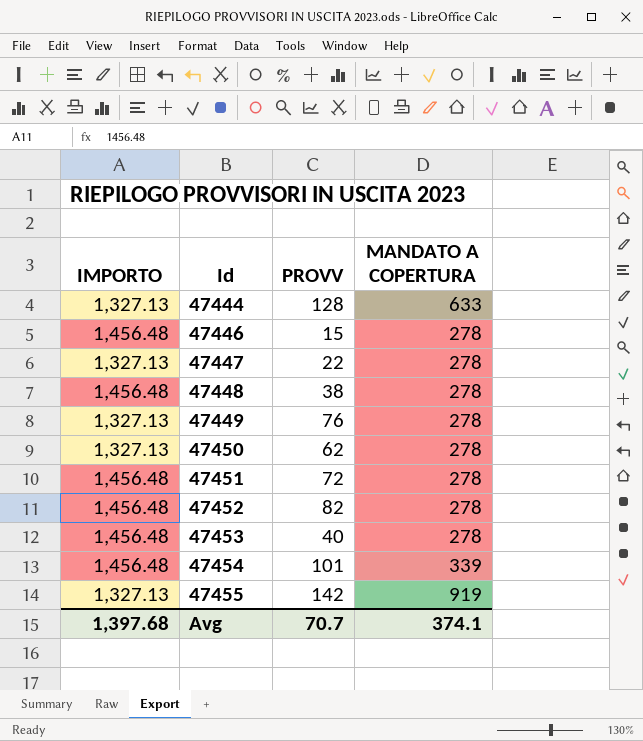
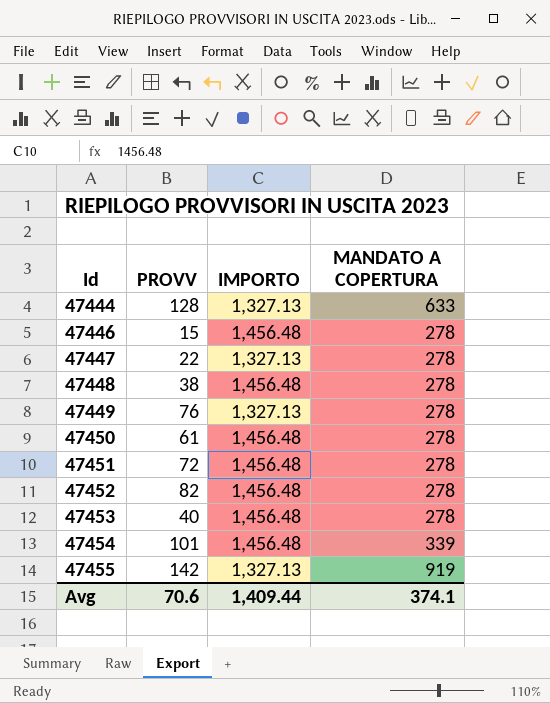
column IMPORTO | position: 1 -> 3
47450 | PROVV: 62 -> 61
47450 | IMPORTO: 1,327.13 -> 1,456.48
Avg | PROVV: 70.7 -> 70.6
Avg | IMPORTO: 1,397.68 -> 1,409.44

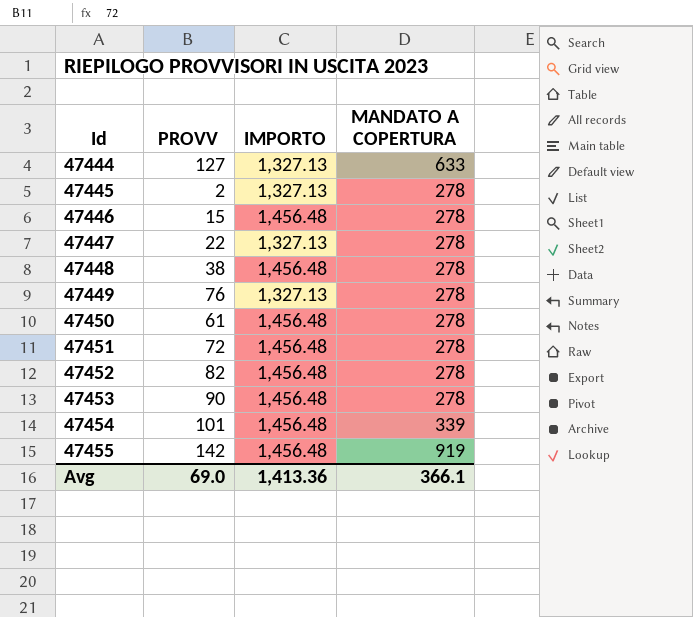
47444 | PROVV: 128 -> 127
row 47445: none -> 2 | 1,327.13 | 278
47453 | PROVV: 40 -> 90
47455 | IMPORTO: 1,327.13 -> 1,456.48
Avg | PROVV: 70.6 -> 69.0
Avg | IMPORTO: 1,409.44 -> 1,413.36
Avg | MANDATO A COPERTURA: 374.1 -> 366.1

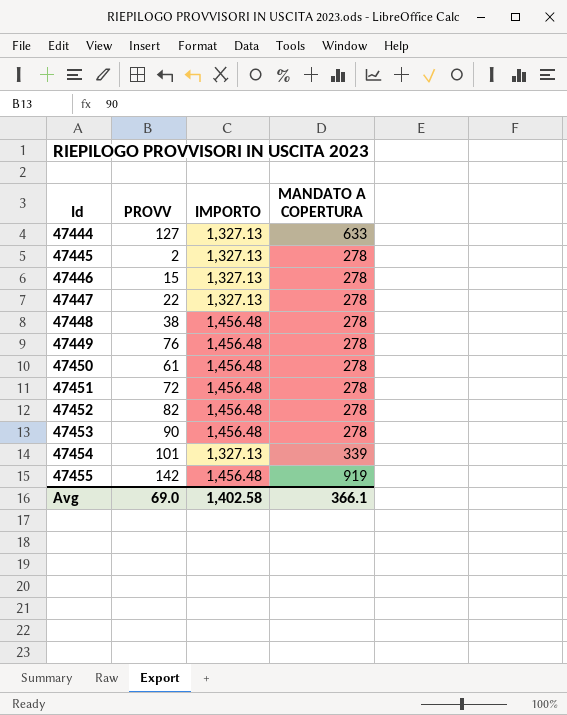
47446 | IMPORTO: 1,456.48 -> 1,327.13
47449 | IMPORTO: 1,327.13 -> 1,456.48
47454 | IMPORTO: 1,456.48 -> 1,327.13
Avg | IMPORTO: 1,413.36 -> 1,402.58

